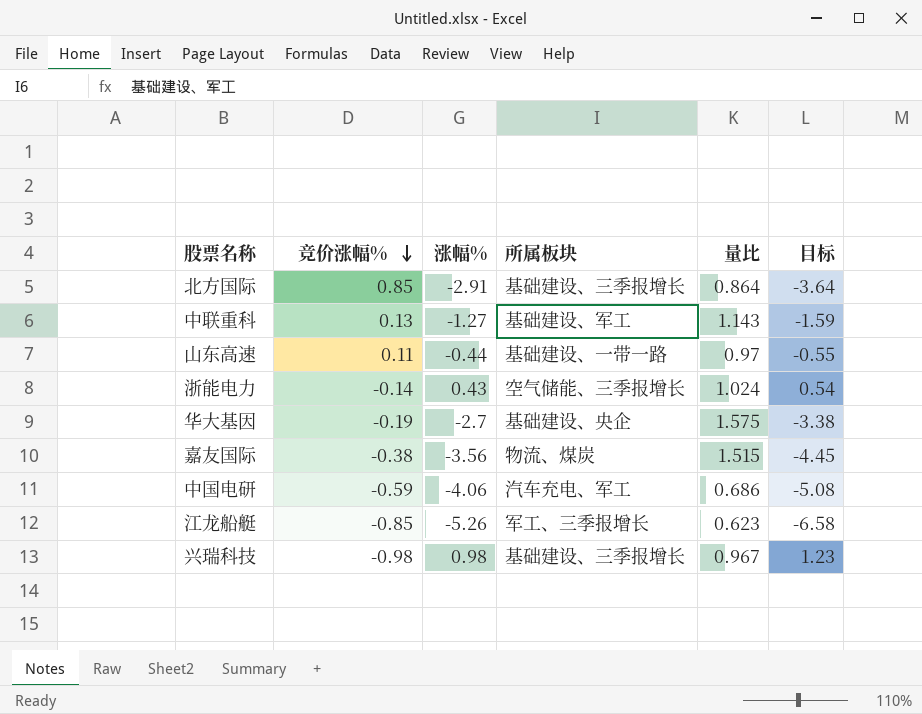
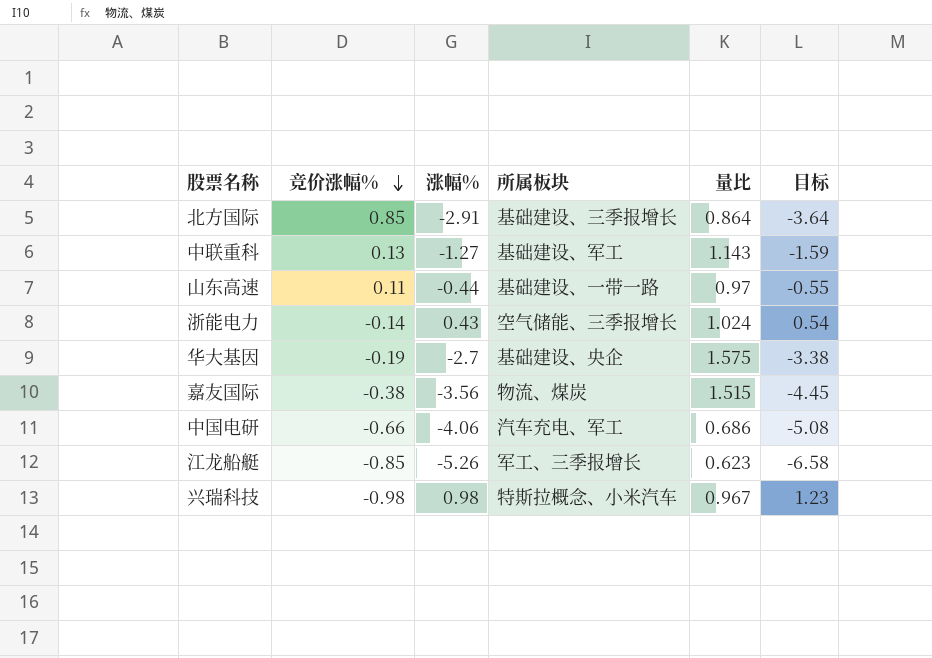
中国电研 | 竞价涨幅%: -0.59 -> -0.66
兴瑞科技 | 所属板块: 基础建设、三季报增长 -> 特斯拉概念、小米汽车

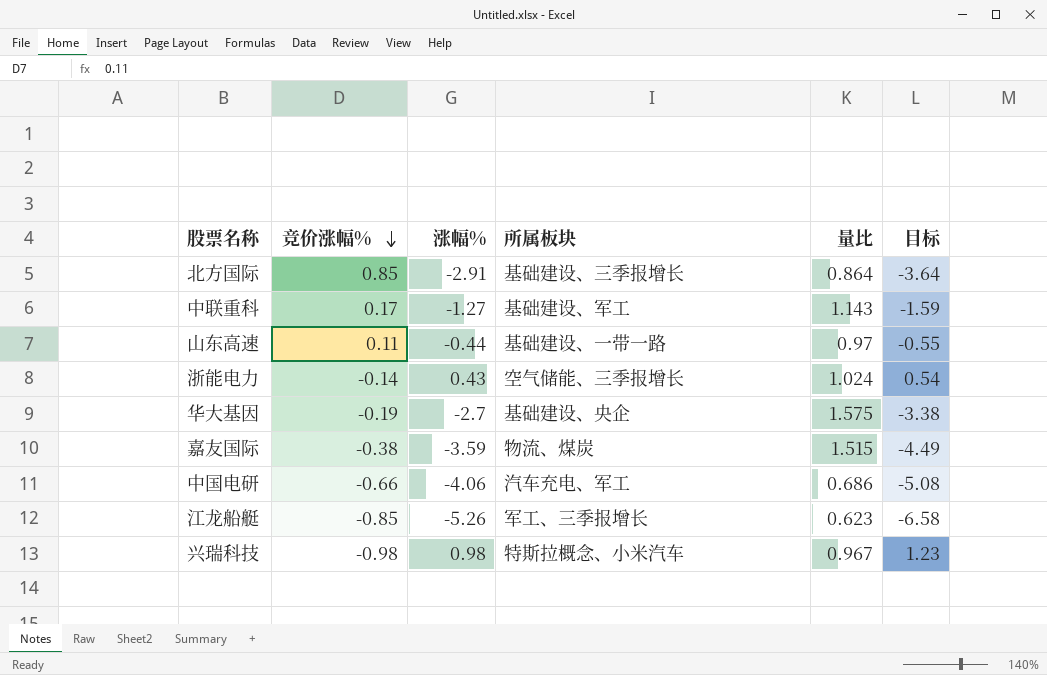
中联重科 | 竞价涨幅%: 0.13 -> 0.17
嘉友国际 | 涨幅%: -3.56 -> -3.59
嘉友国际 | 目标: -4.45 -> -4.49

